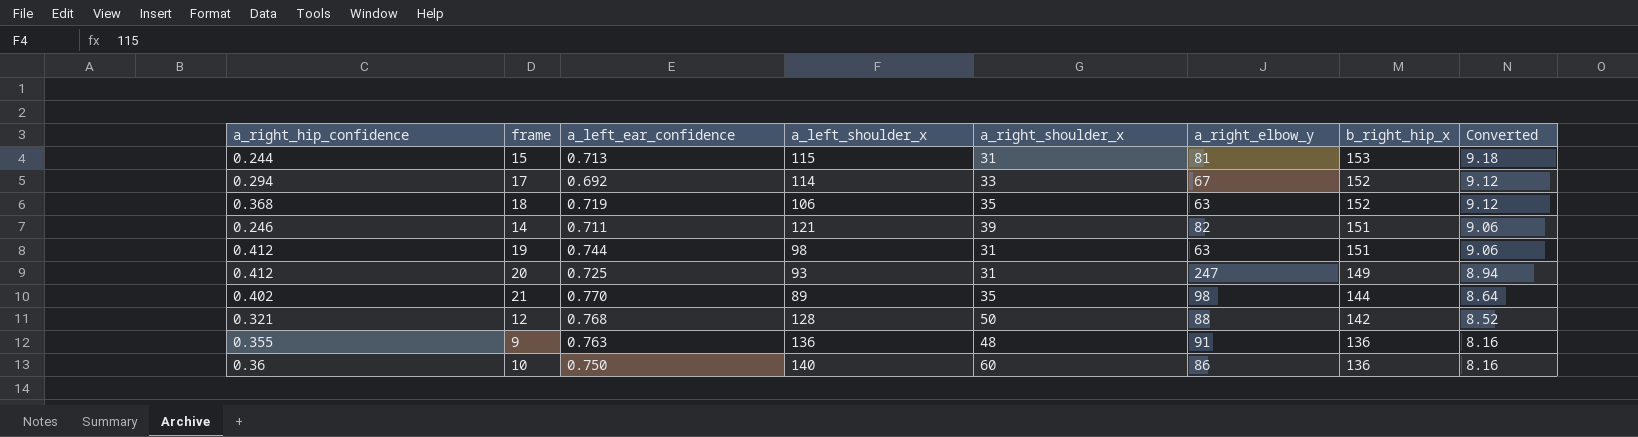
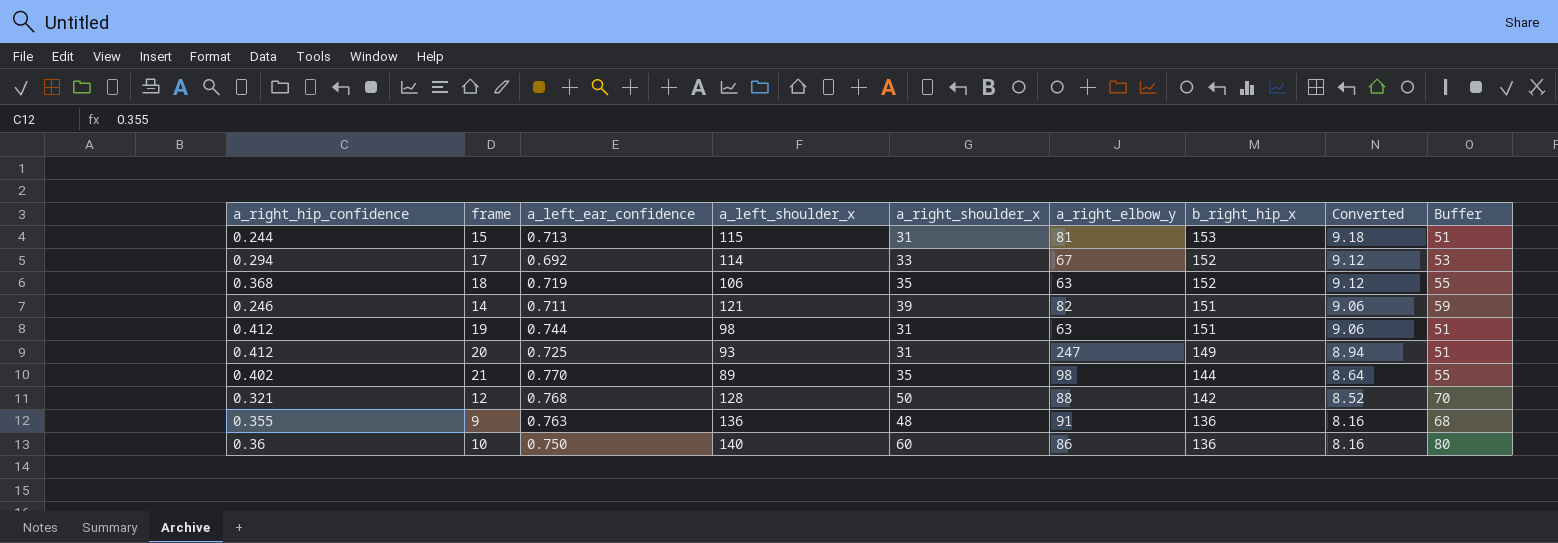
column Buffer | formula: none -> [a_right_shoulder_x] + 20

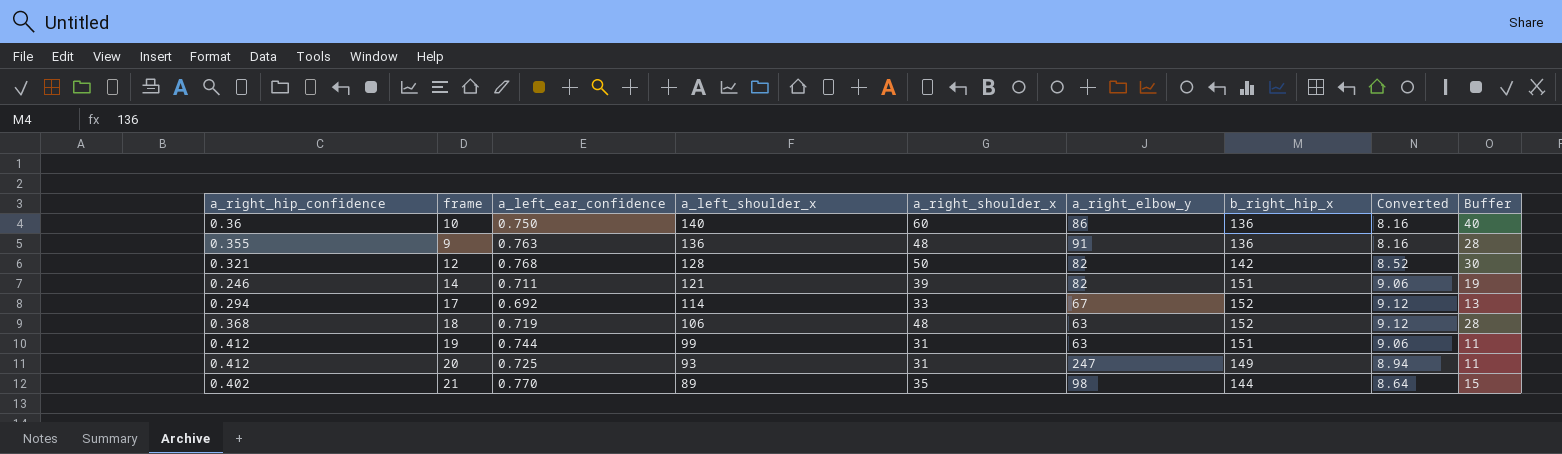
row order: b_right_hip_x descending -> a_left_shoulder_x descending
column Buffer | formula: [a_right_shoulder_x] + 20 -> [a_right_shoulder_x] - 20
row 15: 0.244 | 0.713 | 115 | 31 | 81 | 153 | 9.18 | 51 -> none
12 | a_right_elbow_y: 88 -> 82
18 | a_right_shoulder_x: 35 -> 48
19 | a_left_shoulder_x: 98 -> 99

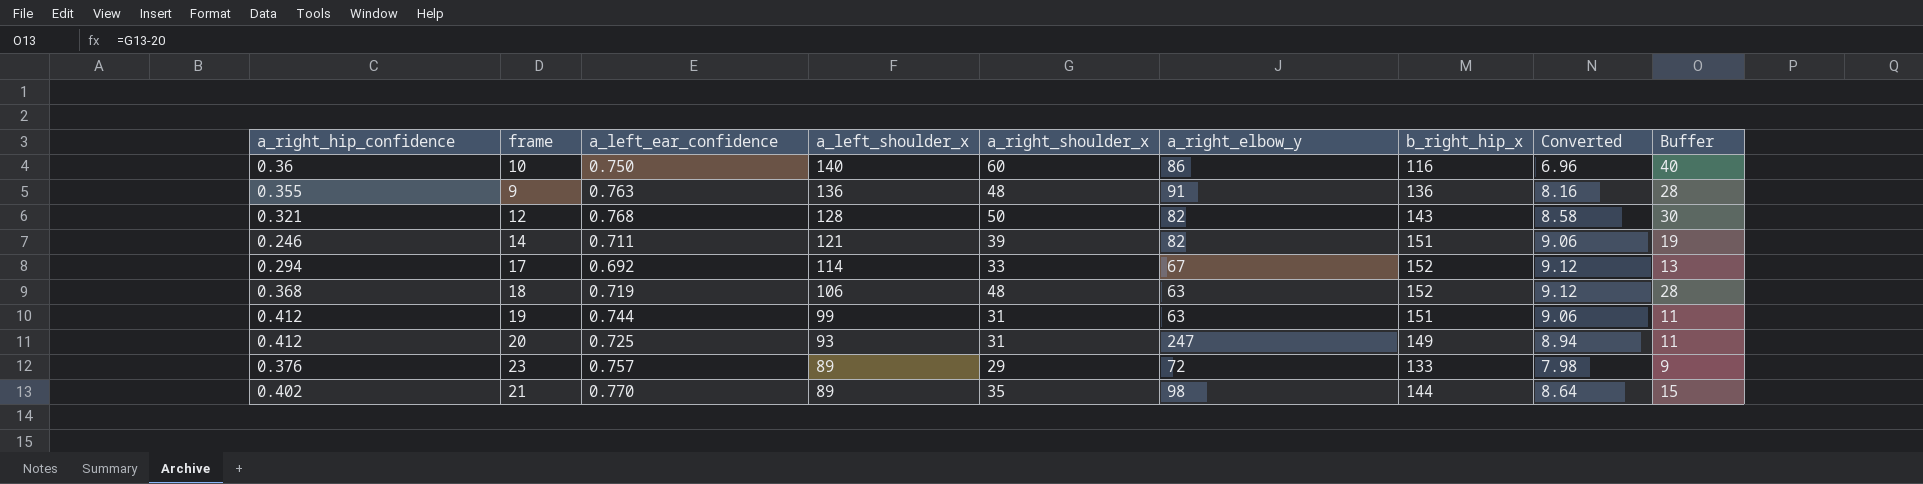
10 | b_right_hip_x: 136 -> 116
10 | Converted: 8.16 -> 6.96
12 | b_right_hip_x: 142 -> 143
12 | Converted: 8.52 -> 8.58
row 23: none -> 0.376 | 0.757 | 89 | 29 | 72 | 133 | 7.98 | 9

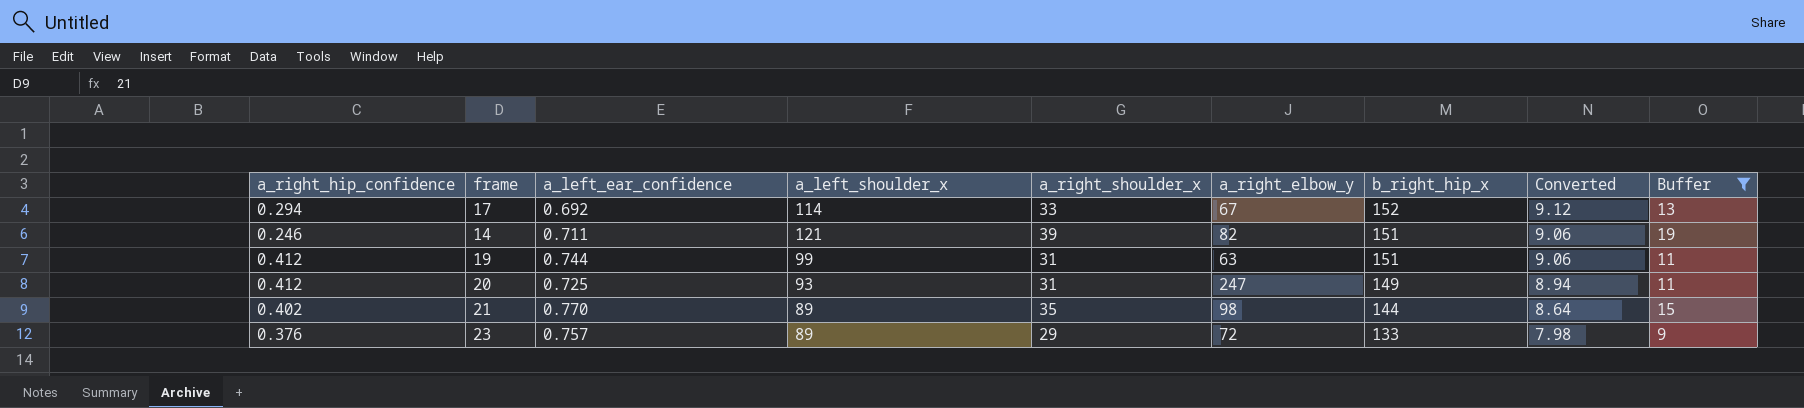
filter: none -> Buffer <= 19
row order: a_left_shoulder_x descending -> b_right_hip_x descending

